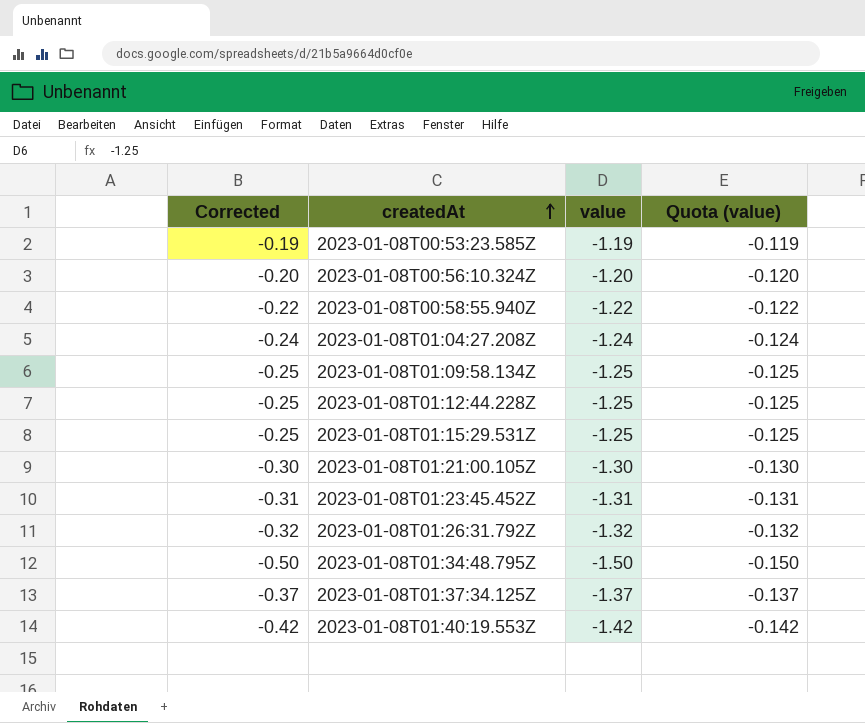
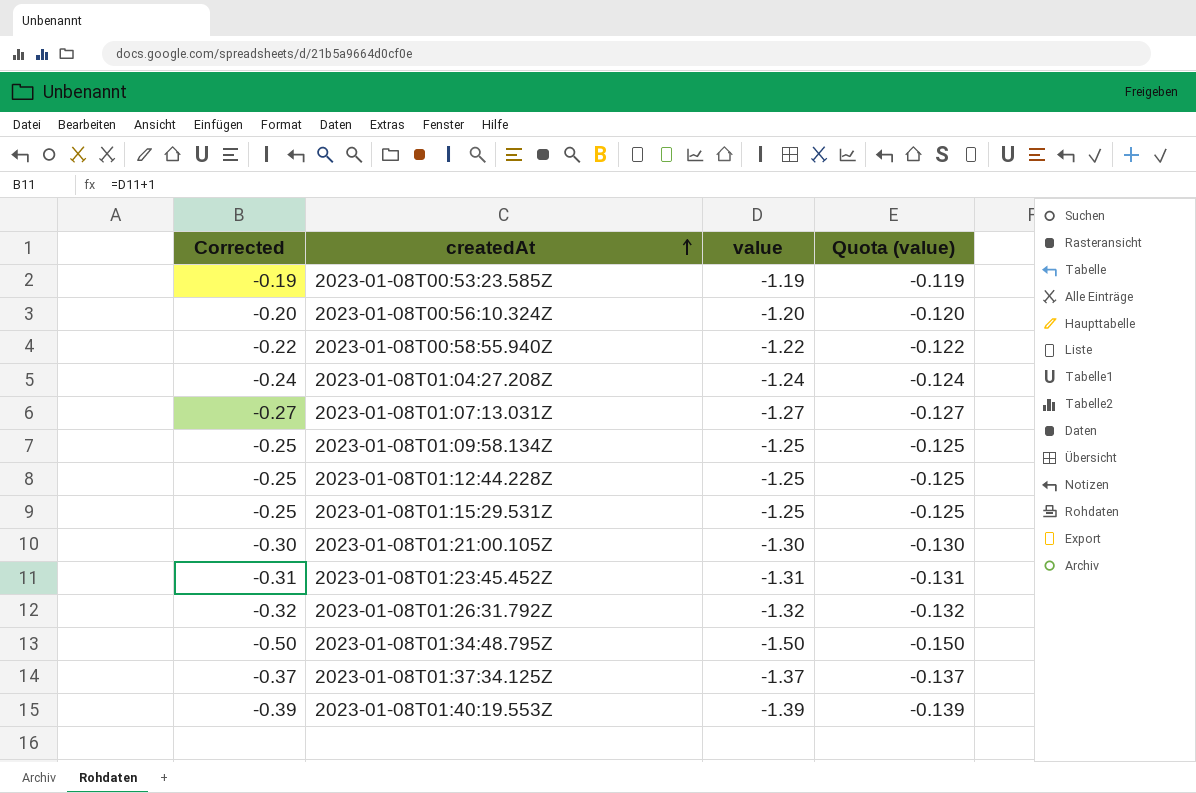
row 2023-01-08T01:07:13.031Z: none -> -0.27 | -1.27 | -0.127
2023-01-08T01:40:19.553Z | Corrected: -0.42 -> -0.39
2023-01-08T01:40:19.553Z | value: -1.42 -> -1.39
2023-01-08T01:40:19.553Z | Quota (value): -0.142 -> -0.139

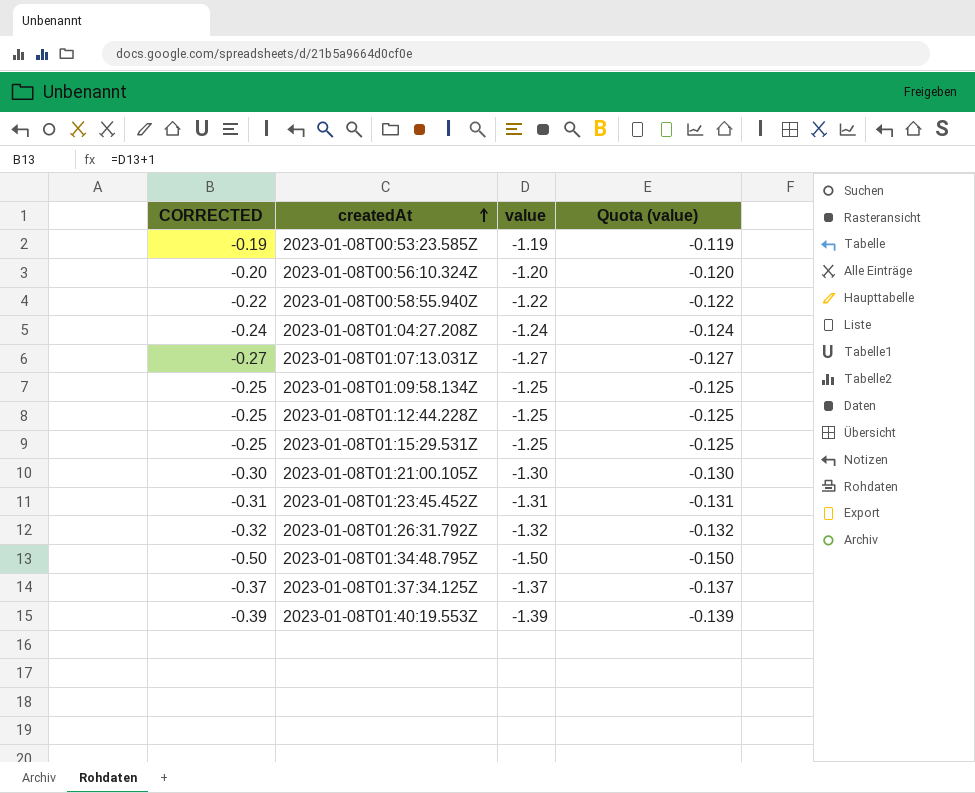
column name: Corrected -> CORRECTED

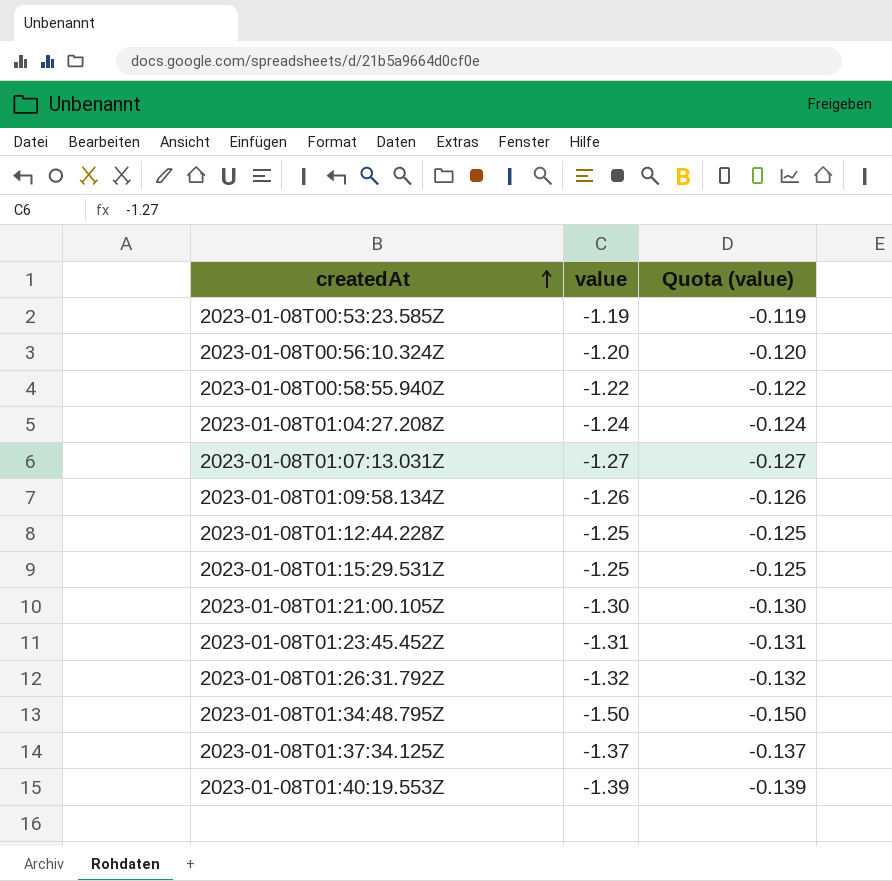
column CORRECTED | formula: [value] + 1 -> none
2023-01-08T01:09:58.134Z | value: -1.25 -> -1.26
2023-01-08T01:09:58.134Z | Quota (value): -0.125 -> -0.126

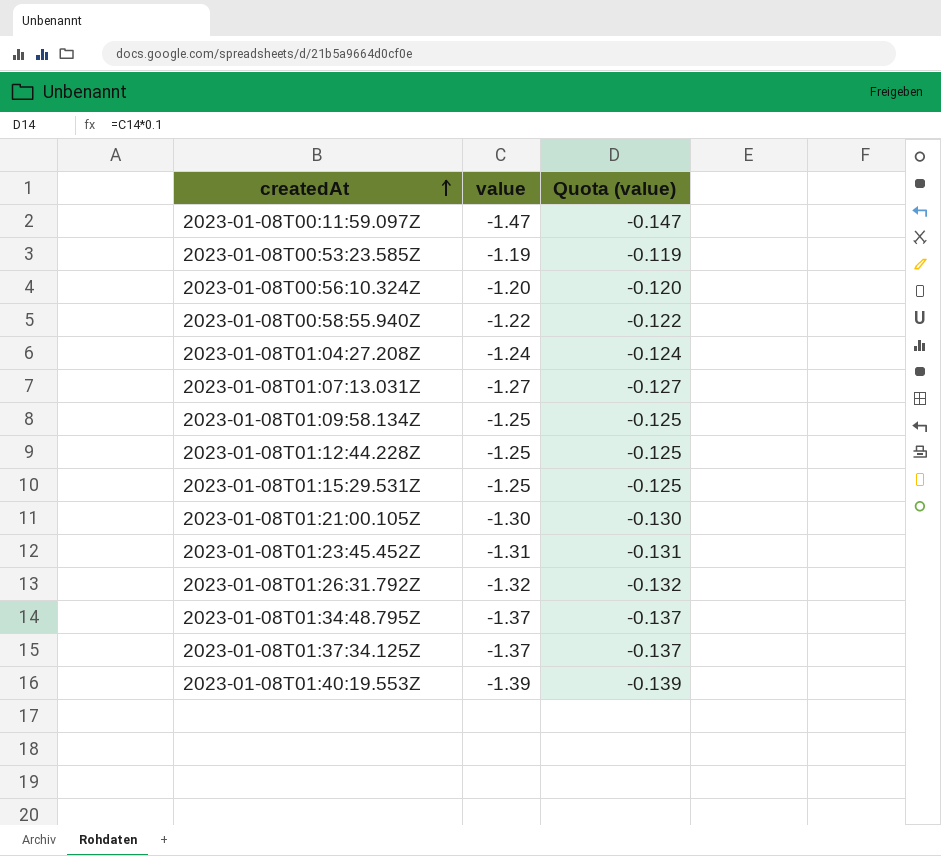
row 2023-01-08T00:11:59.097Z: none -> -1.47 | -0.147
2023-01-08T01:09:58.134Z | value: -1.26 -> -1.25
2023-01-08T01:09:58.134Z | Quota (value): -0.126 -> -0.125
2023-01-08T01:34:48.795Z | value: -1.50 -> -1.37
2023-01-08T01:34:48.795Z | Quota (value): -0.150 -> -0.137

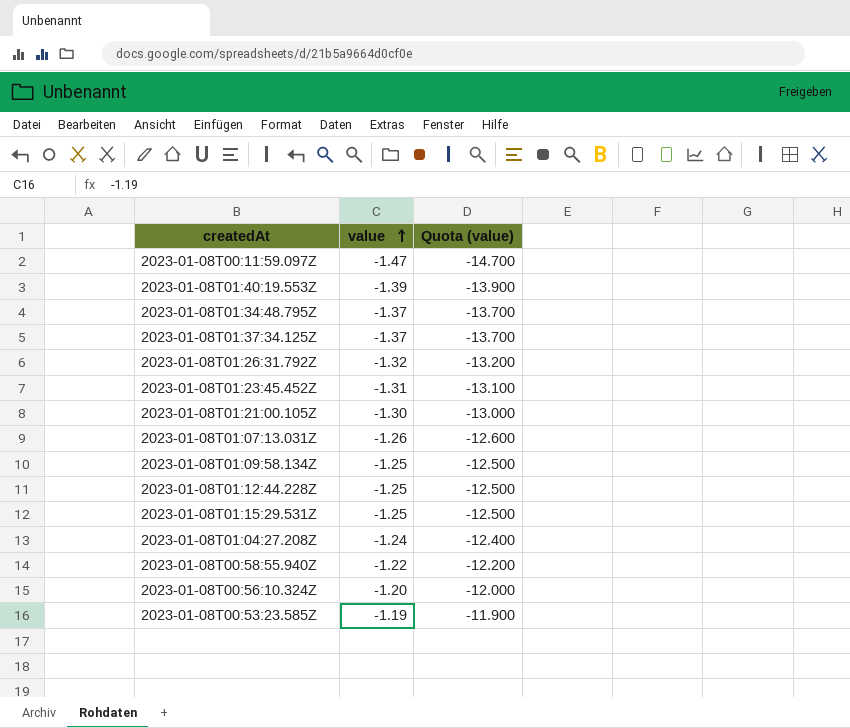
row order: createdAt ascending -> value ascending
column Quota (value) | formula: [value] * 0.1 -> [value] * 10
2023-01-08T01:07:13.031Z | value: -1.27 -> -1.26

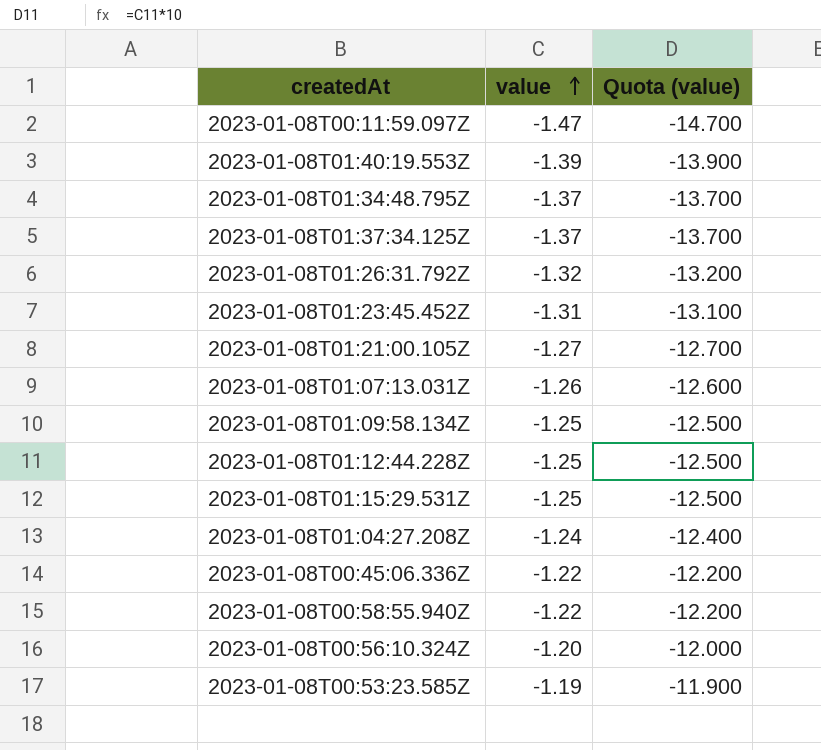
2023-01-08T01:21:00.105Z | value: -1.30 -> -1.27
2023-01-08T01:21:00.105Z | Quota (value): -13.000 -> -12.700
row 2023-01-08T00:45:06.336Z: none -> -1.22 | -12.200

